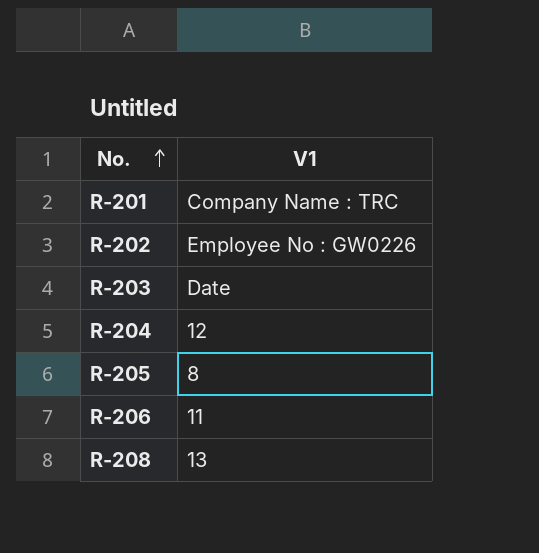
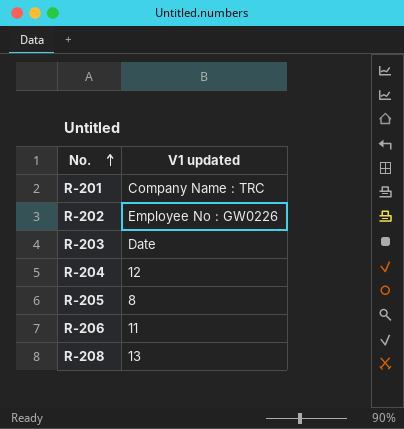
column name: V1 -> V1 updated

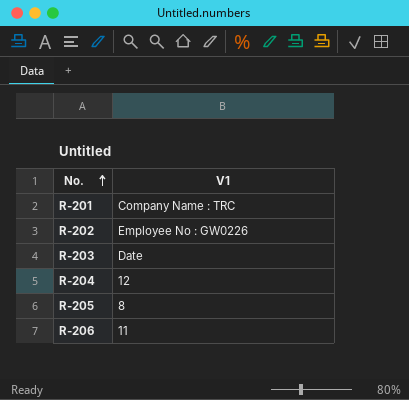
column name: V1 updated -> V1
row R-208: 13 -> none

